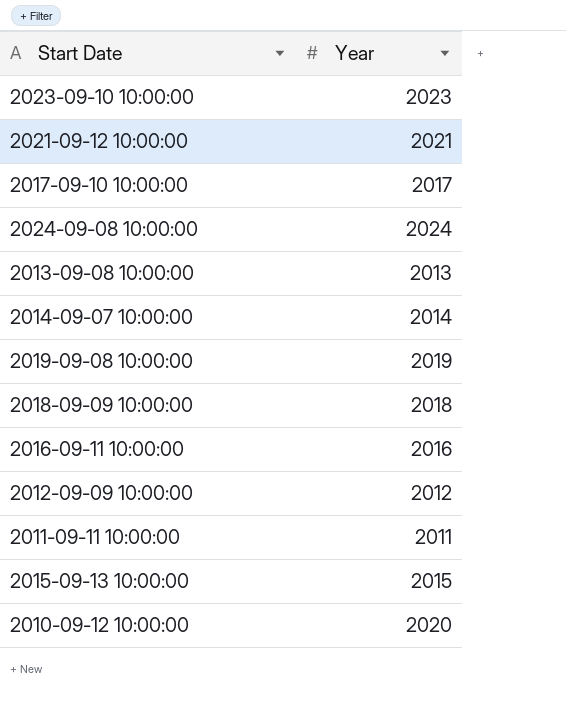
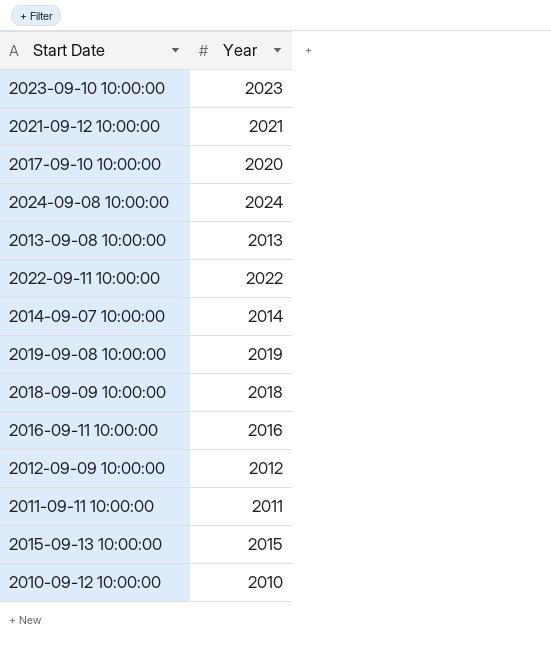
2017-09-10 10:00:00 | Year: 2017 -> 2020
row 2022-09-11 10:00:00: none -> 2022
2010-09-12 10:00:00 | Year: 2020 -> 2010

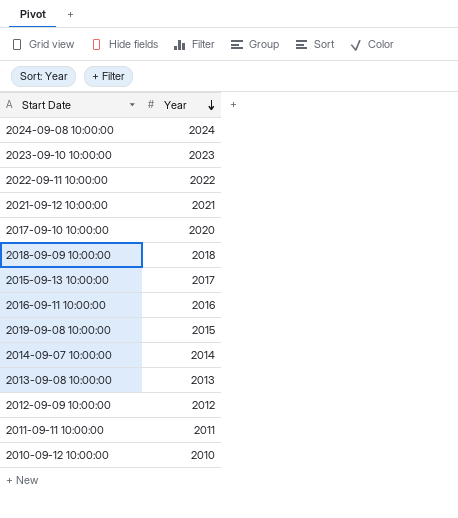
row order: none -> Year descending
2015-09-13 10:00:00 | Year: 2015 -> 2017
2019-09-08 10:00:00 | Year: 2019 -> 2015

